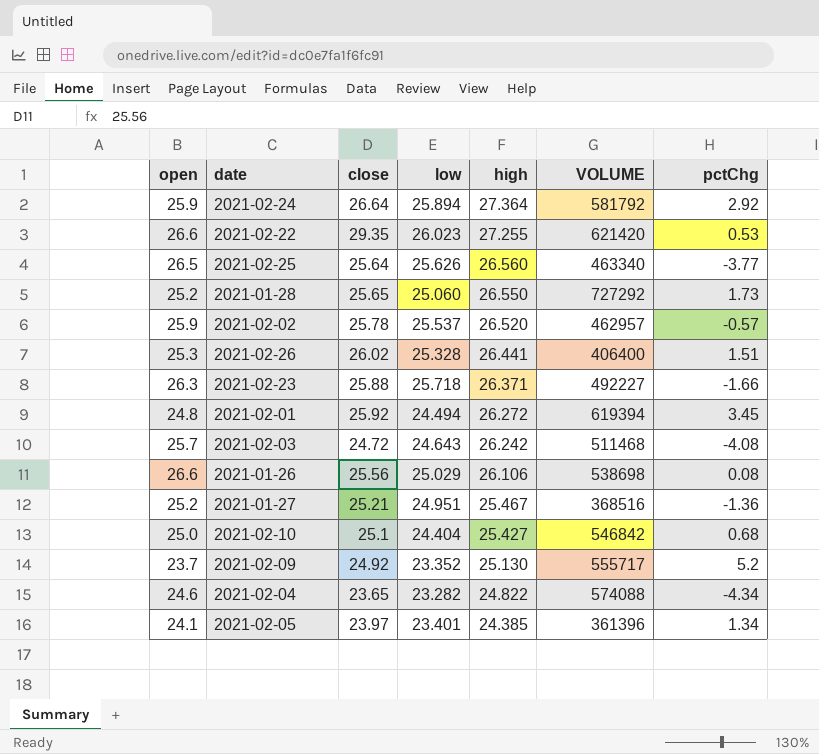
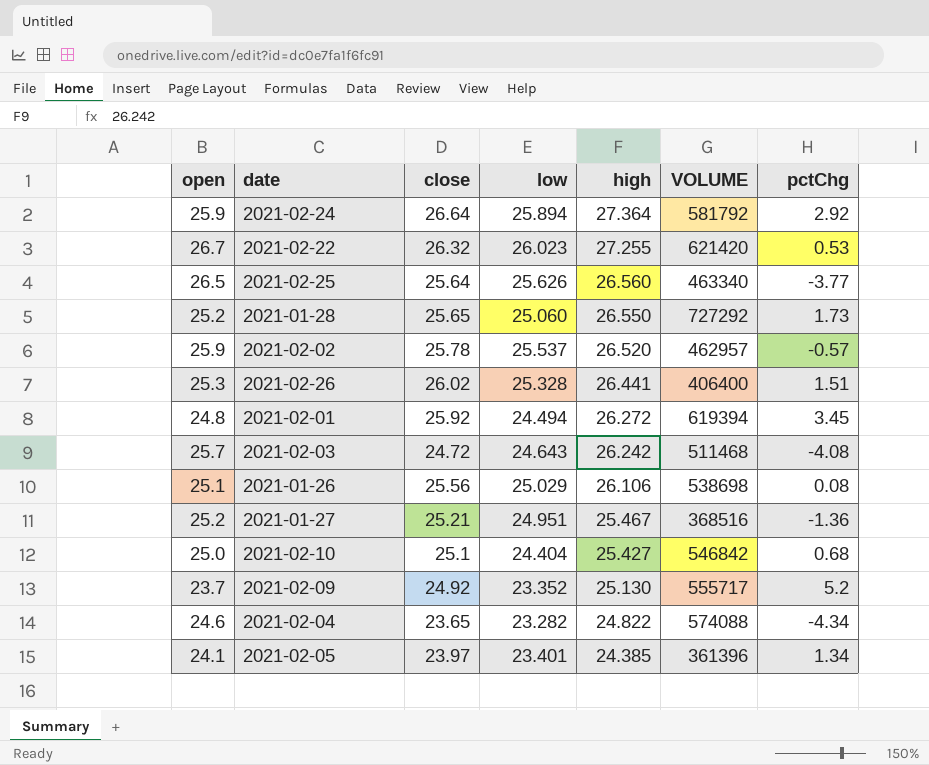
row 2021-02-23: 26.3 | 25.88 | 25.718 | 26.371 | 492227 | -1.66 -> none
2021-02-22 | open: 26.6 -> 26.7
2021-02-22 | close: 29.35 -> 26.32
2021-01-26 | open: 26.6 -> 25.1

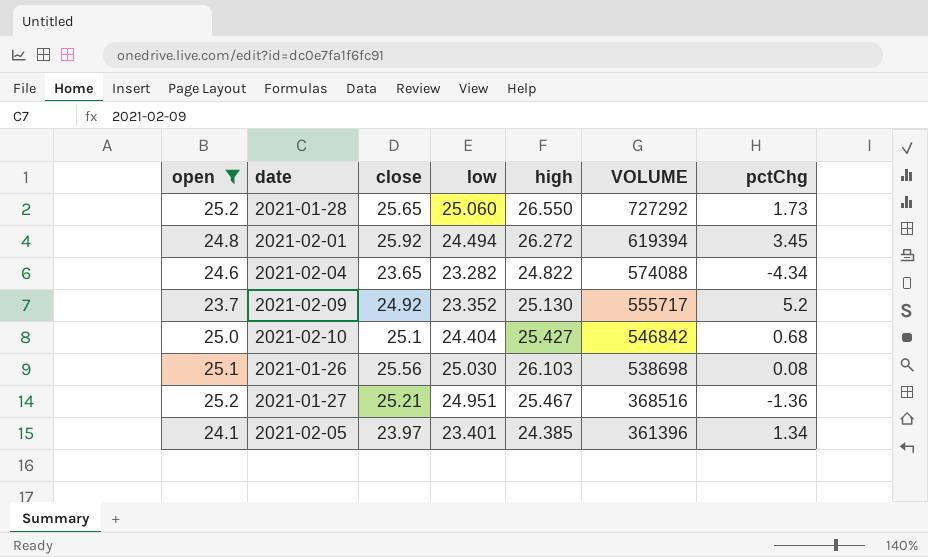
filter: none -> open <= 25.2
row order: high descending -> VOLUME descending
2021-01-26 | low: 25.029 -> 25.030
2021-01-26 | high: 26.106 -> 26.103

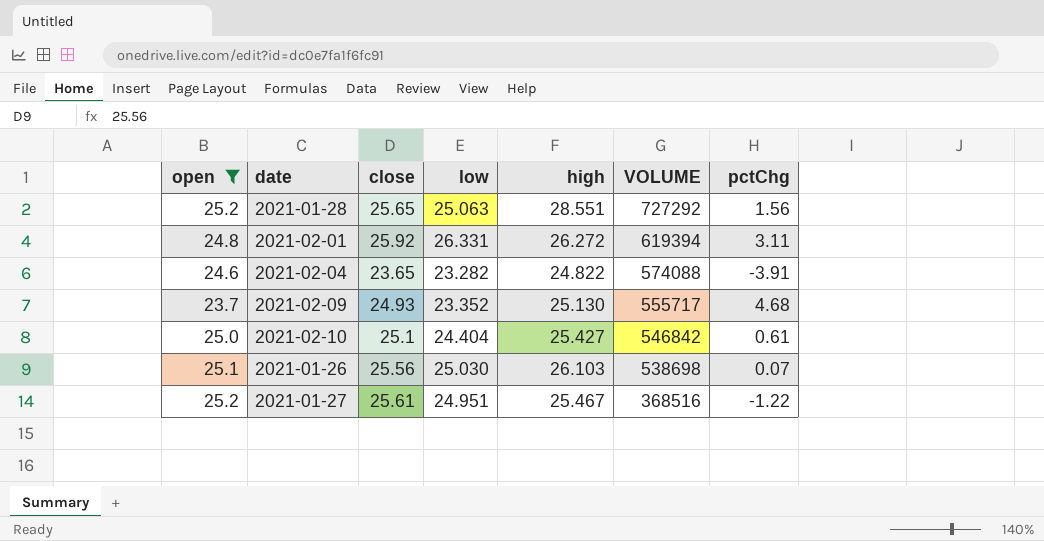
row 2021-02-05: 24.1 | 23.97 | 23.401 | 24.385 | 361396 | 1.34 -> none
2021-01-28 | low: 25.060 -> 25.063
2021-01-28 | high: 26.550 -> 28.551
2021-01-28 | pctChg: 1.73 -> 1.56
2021-02-01 | low: 24.494 -> 26.331
2021-02-01 | pctChg: 3.45 -> 3.11
2021-02-04 | pctChg: -4.34 -> -3.91
2021-02-09 | close: 24.92 -> 24.93
2021-02-09 | pctChg: 5.2 -> 4.68
2021-02-10 | pctChg: 0.68 -> 0.61
2021-01-26 | pctChg: 0.08 -> 0.07
2021-01-27 | close: 25.21 -> 25.61
2021-01-27 | pctChg: -1.36 -> -1.22

